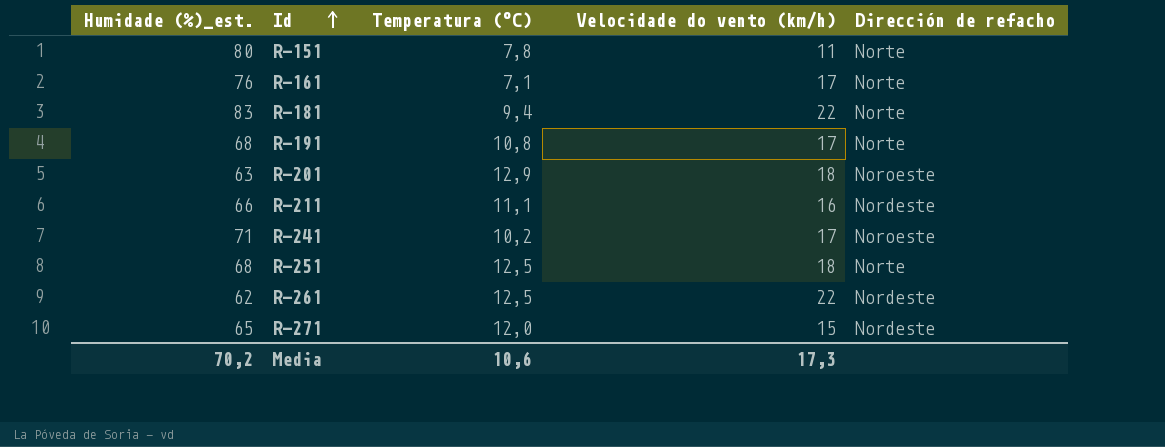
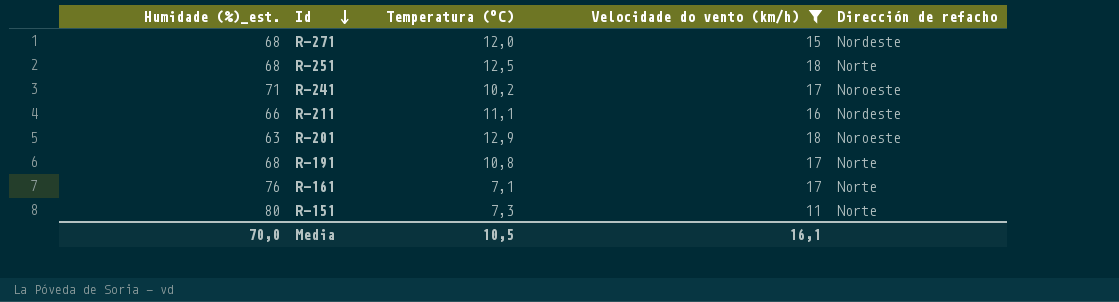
filter: none -> Velocidade do vento (km/h) != 22
row order: Id ascending -> Id descending
R-271 | Humidade (%)_est.: 65 -> 68
R-151 | Temperatura (ºC): 7,8 -> 7,3
Media | Humidade (%)_est.: 70,2 -> 70,0
Media | Temperatura (ºC): 10,6 -> 10,5
Media | Velocidade do vento (km/h): 17,3 -> 16,1

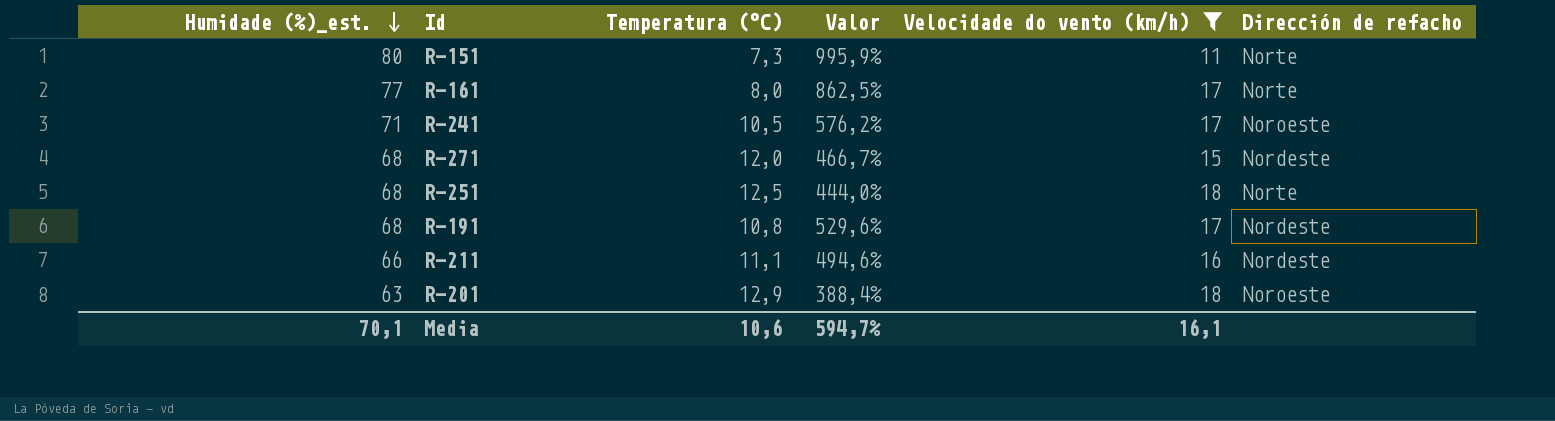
row order: Id descending -> Humidade (%)_est. descending
column Valor | formula: none -> ([Humidade (%)_est.] - [Temperatura (ºC)]) / [Temperatura (ºC)]
R-161 | Humidade (%)_est.: 76 -> 77
R-161 | Temperatura (ºC): 7,1 -> 8,0
R-241 | Temperatura (ºC): 10,2 -> 10,5
R-191 | Dirección de refacho: Norte -> Nordeste
Media | Humidade (%)_est.: 70,0 -> 70,1
Media | Temperatura (ºC): 10,5 -> 10,6

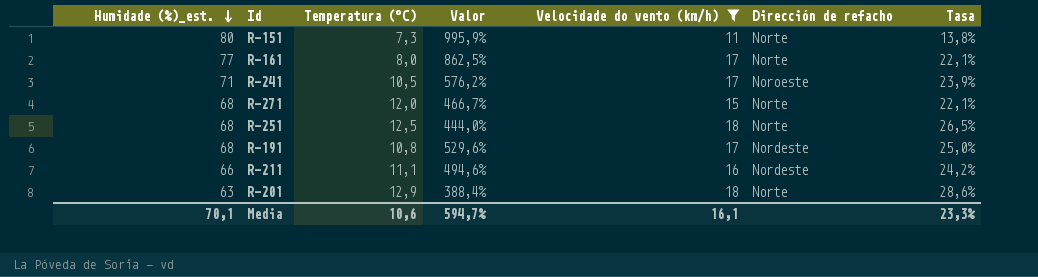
column Tasa | formula: none -> [Velocidade do vento (km/h)] / [Humidade (%)_est.]
R-271 | Dirección de refacho: Nordeste -> Norte
R-201 | Dirección de refacho: Noroeste -> Norte

